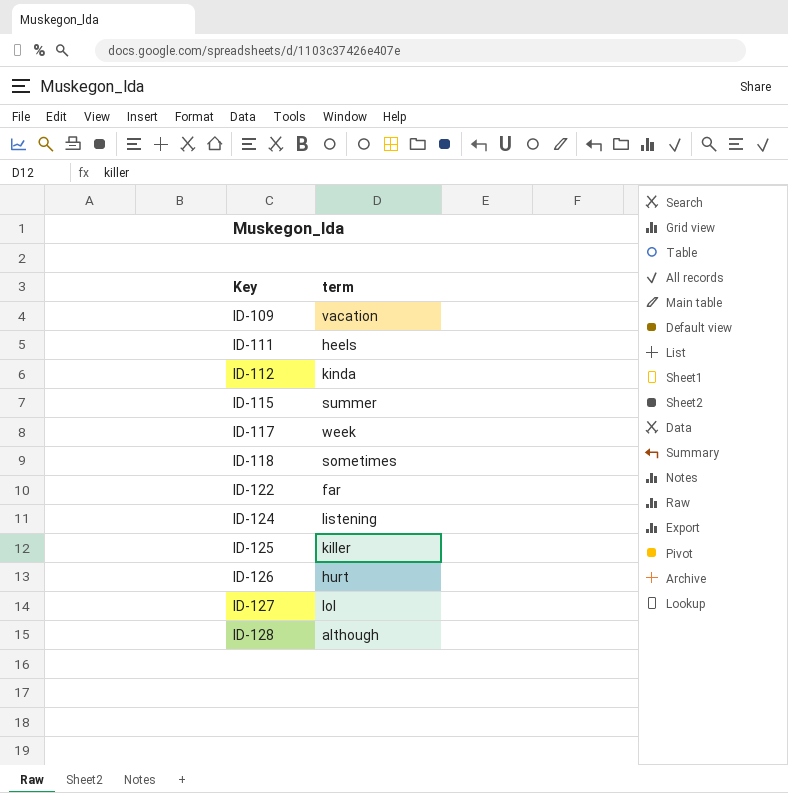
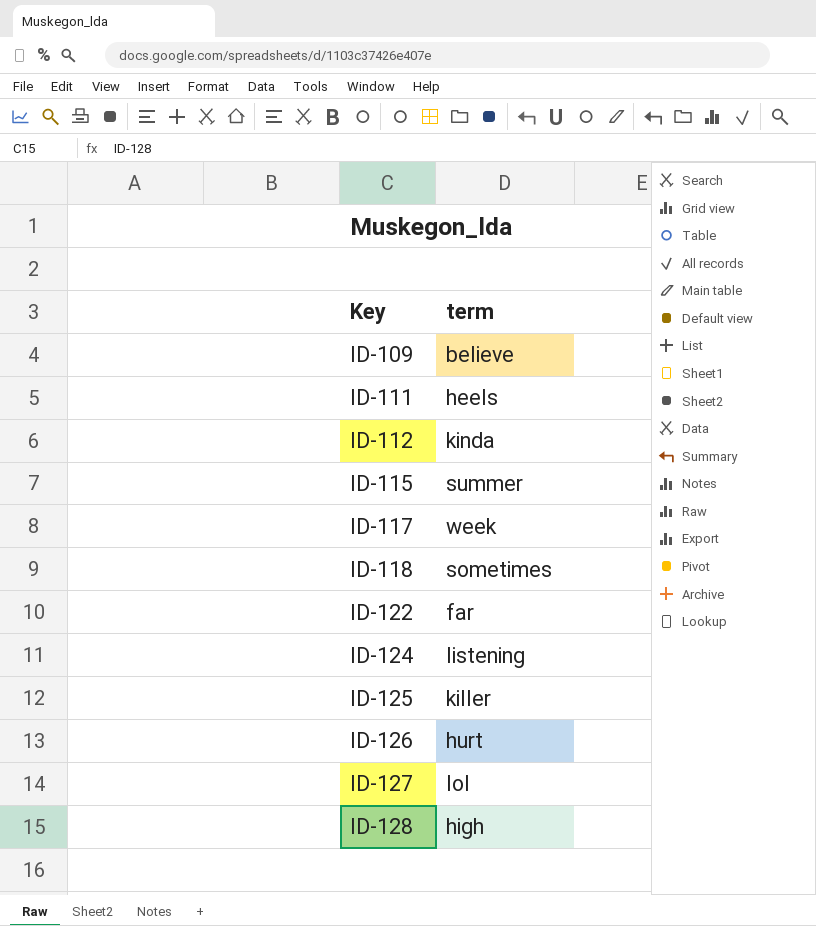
ID-109 | term: vacation -> believe
ID-128 | term: although -> high

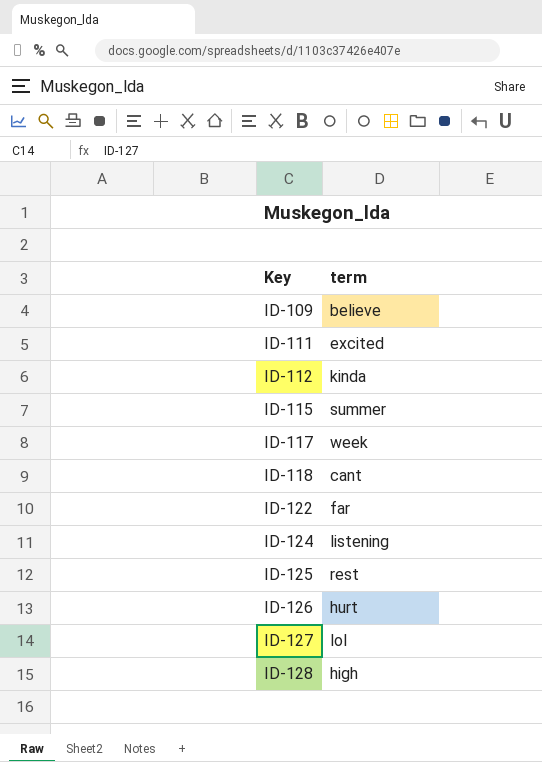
ID-111 | term: heels -> excited
ID-118 | term: sometimes -> cant
ID-125 | term: killer -> rest

